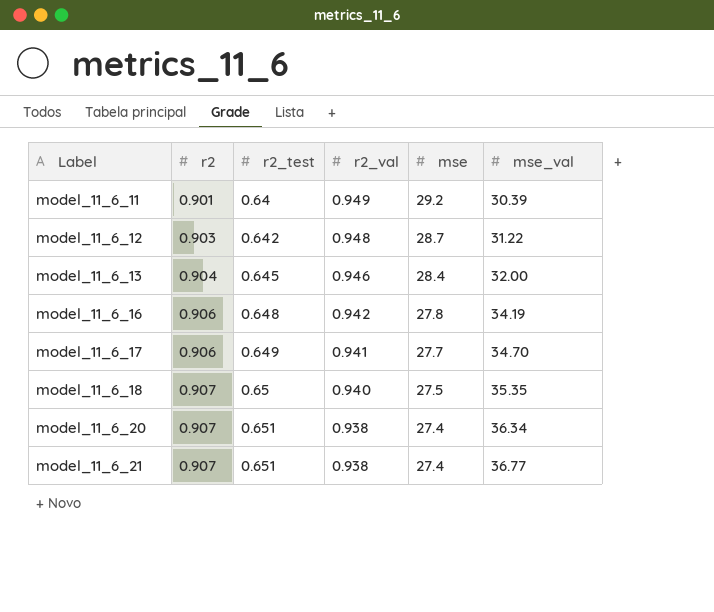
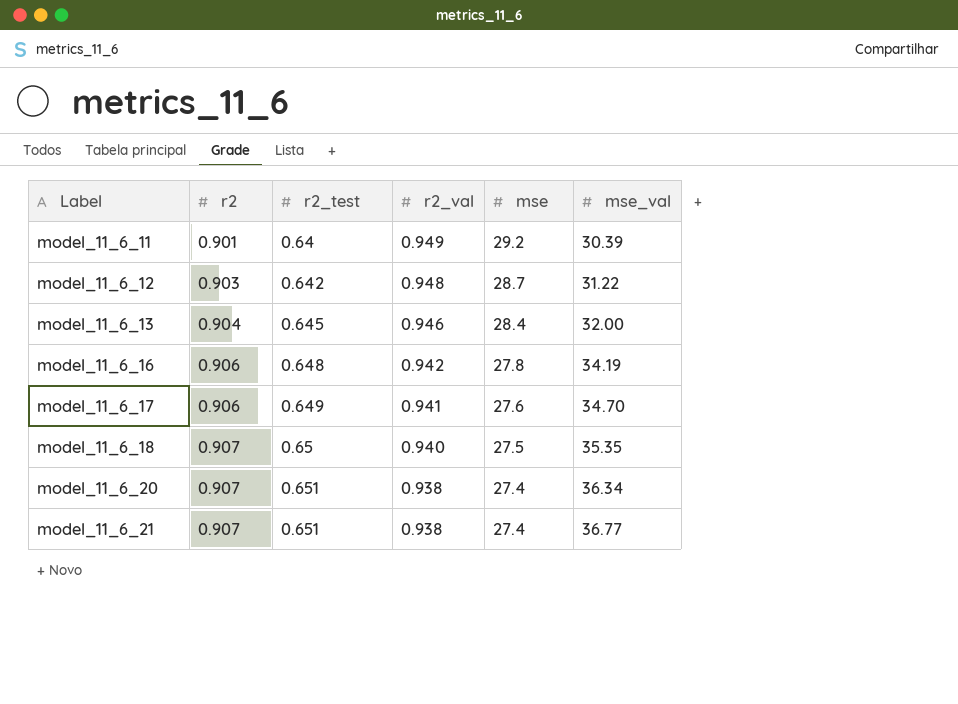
model_11_6_17 | mse: 27.7 -> 27.6

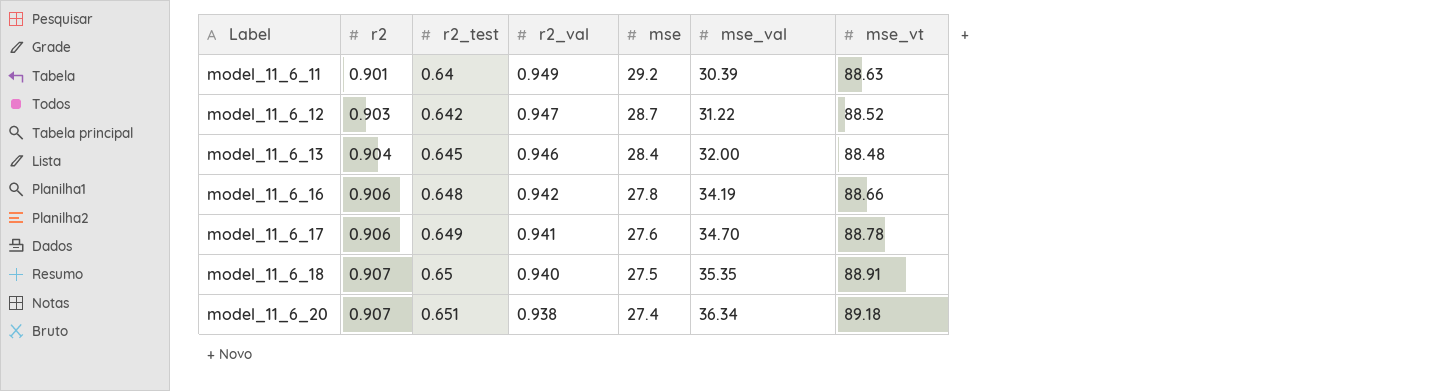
column mse_vt | position: none -> 7
row model_11_6_21: 0.907 | 0.651 | 0.938 | 27.4 | 36.77 -> none
model_11_6_12 | r2_val: 0.948 -> 0.947

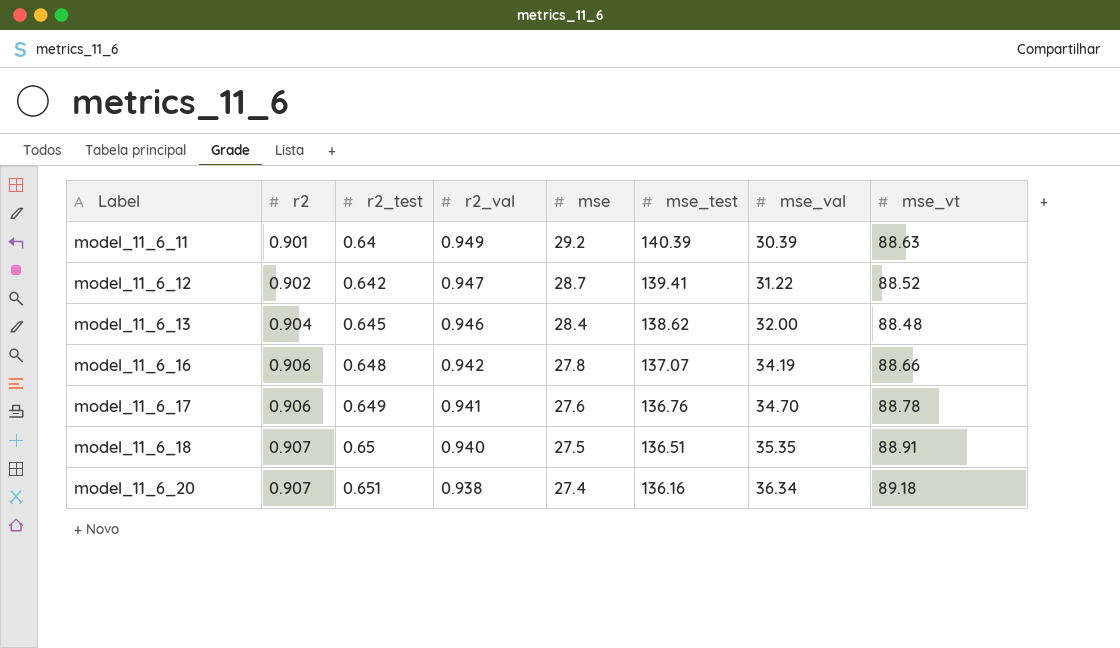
column mse_test | position: none -> 6
model_11_6_12 | r2: 0.903 -> 0.902

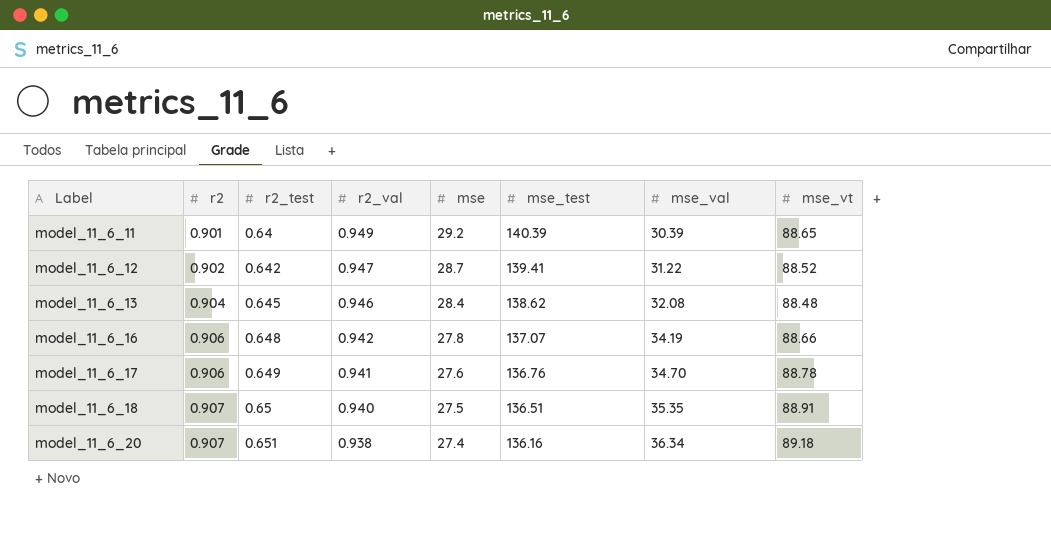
model_11_6_11 | mse_vt: 88.63 -> 88.65
model_11_6_13 | mse_val: 32.00 -> 32.08

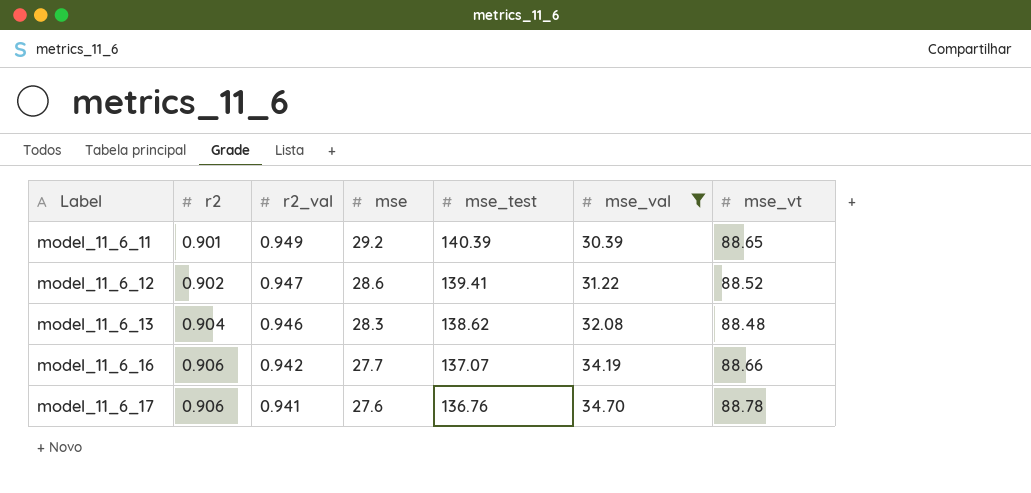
filter: none -> mse_val <= 34.70
column r2_test | position: 3 -> none
model_11_6_12 | mse: 28.7 -> 28.6
model_11_6_13 | mse: 28.4 -> 28.3
model_11_6_16 | mse: 27.8 -> 27.7

